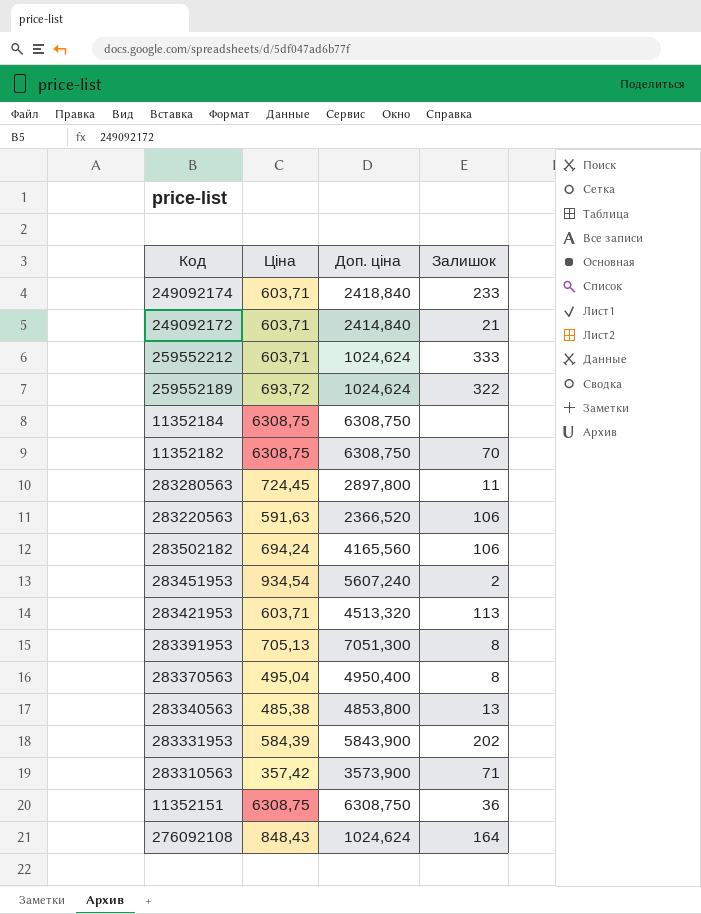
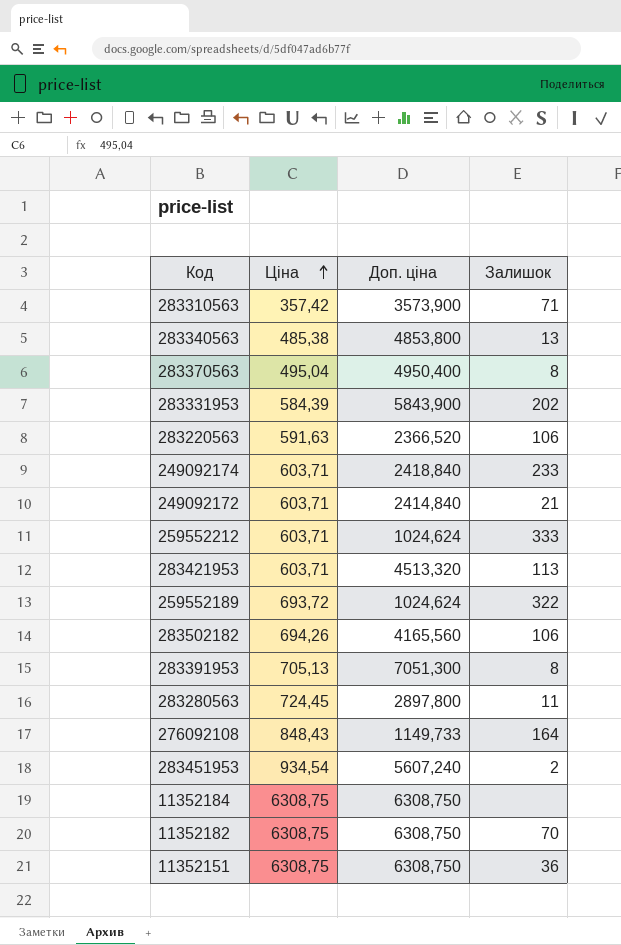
row order: none -> Ціна ascending
283502182 | Ціна: 694,24 -> 694,26
276092108 | Доп. ціна: 1024,624 -> 1149,733

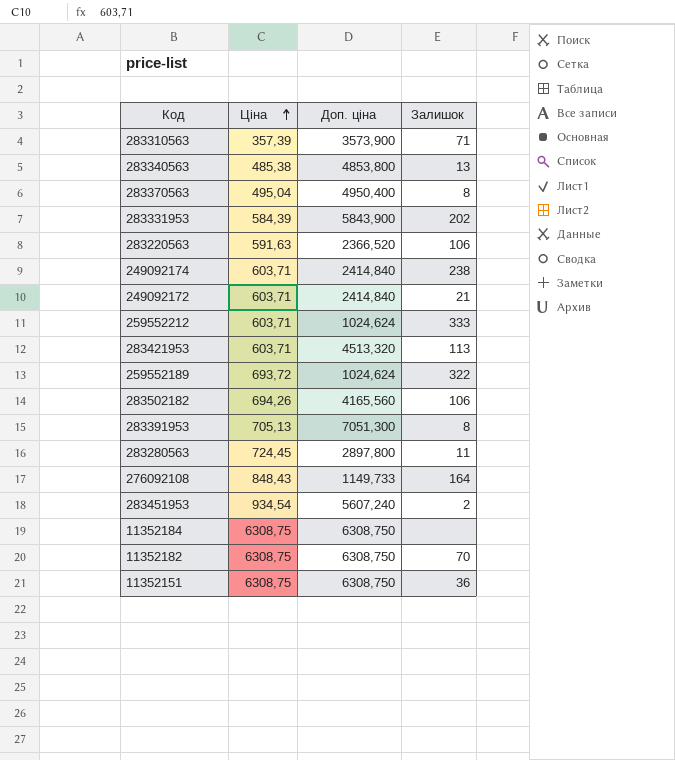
283310563 | Ціна: 357,42 -> 357,39
249092174 | Доп. ціна: 2418,840 -> 2414,840
249092174 | Залишок: 233 -> 238

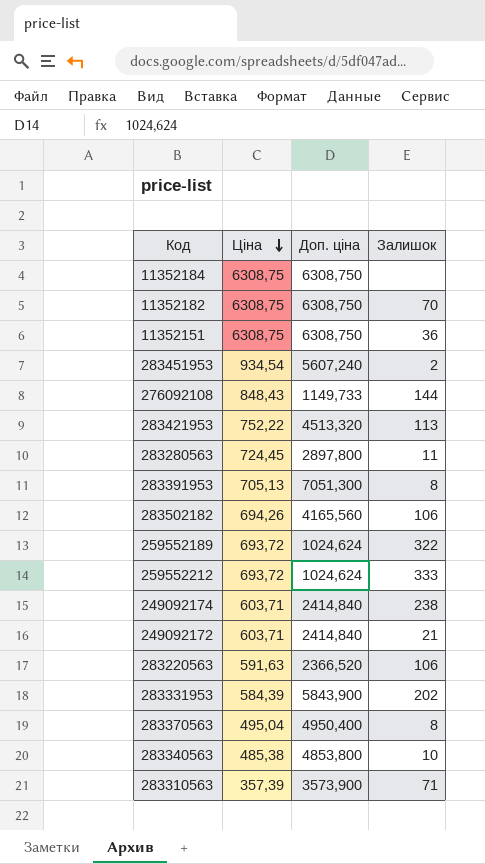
row order: Ціна ascending -> Ціна descending
276092108 | Залишок: 164 -> 144
283421953 | Ціна: 603,71 -> 752,22
259552212 | Ціна: 603,71 -> 693,72
283340563 | Залишок: 13 -> 10

